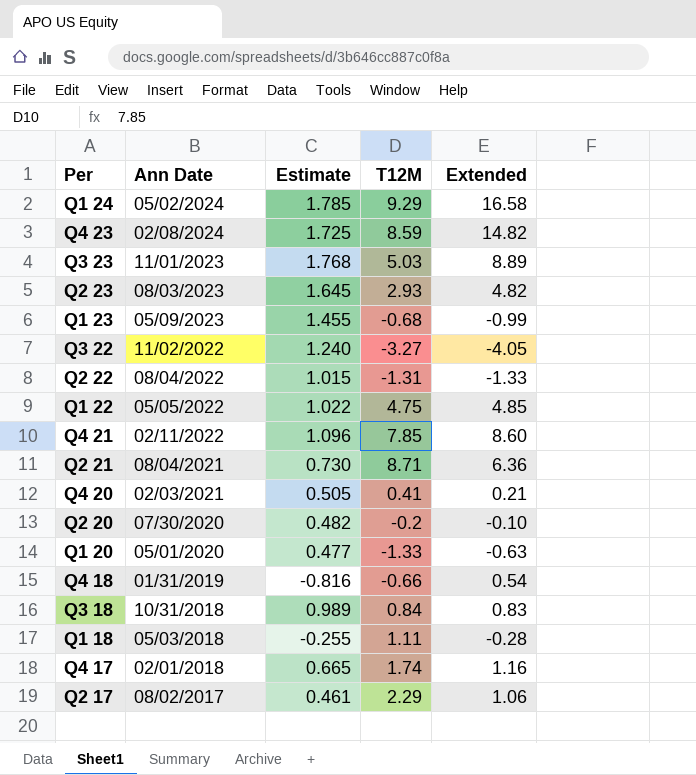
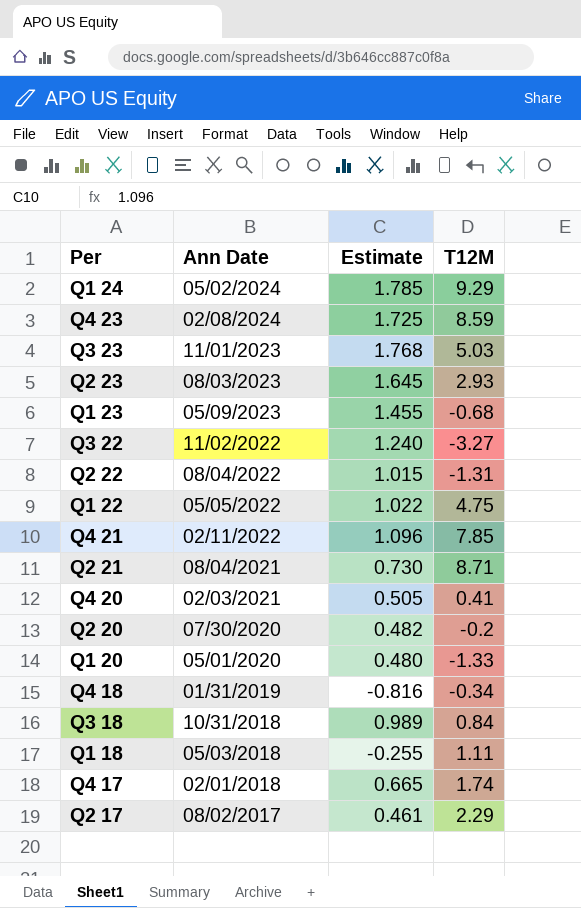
column Extended | formula: [Estimate] * [T12M] -> none
Q1 20 | Estimate: 0.477 -> 0.480
Q4 18 | T12M: -0.66 -> -0.34

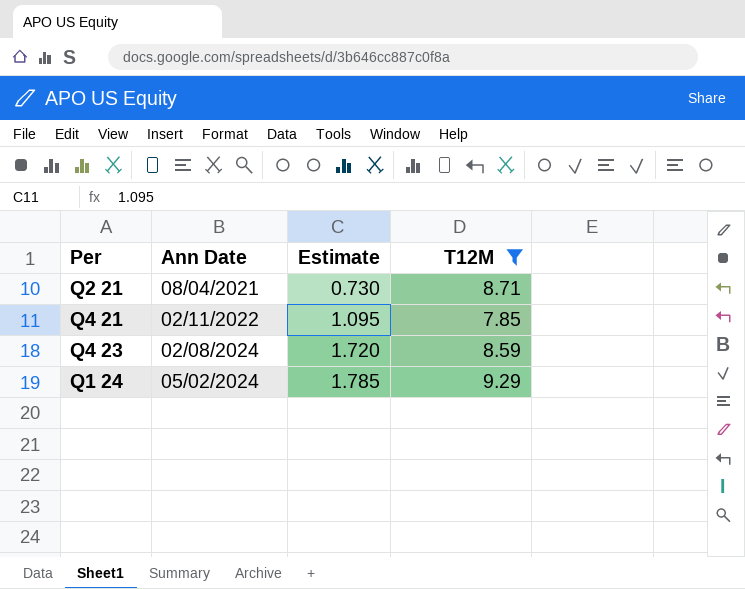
filter: none -> T12M >= 7.85
row order: Per descending -> Per ascending
Q4 21 | Estimate: 1.096 -> 1.095
Q4 23 | Estimate: 1.725 -> 1.720

